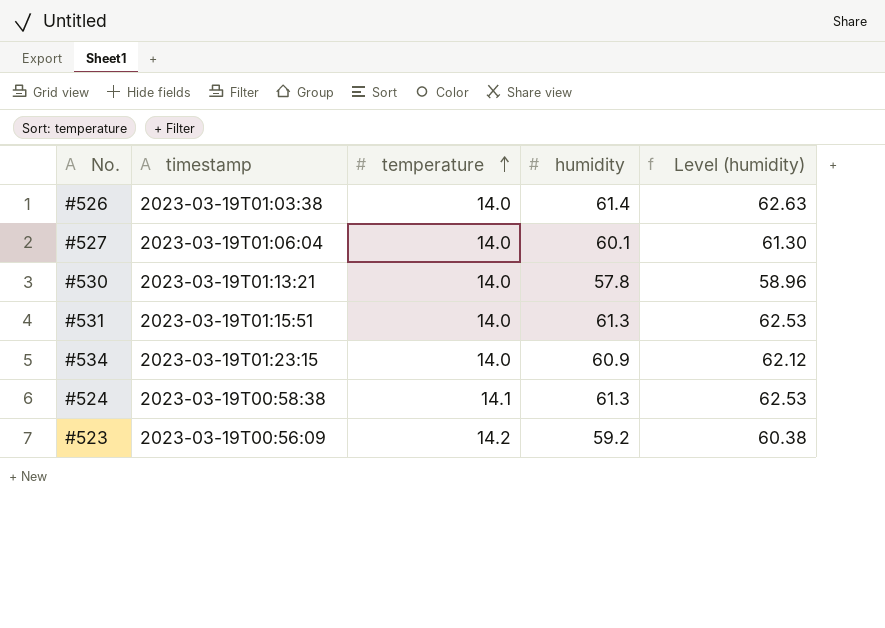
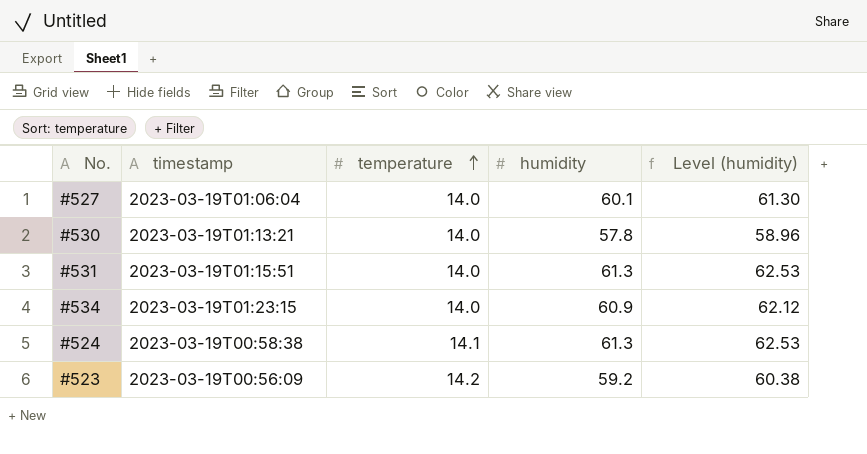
row #526: 2023-03-19T01:03:38 | 14.0 | 61.4 | 62.63 -> none

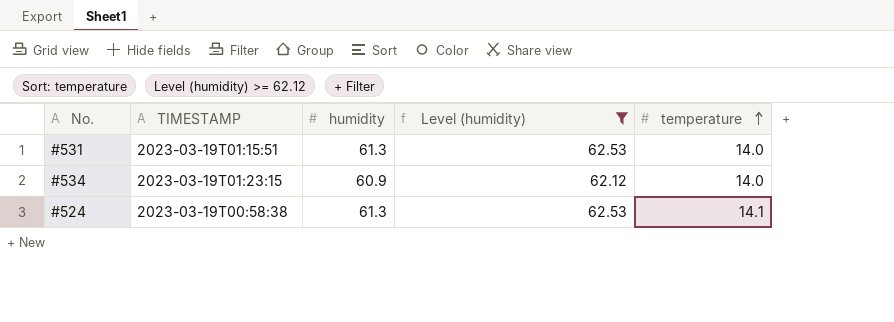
filter: none -> Level (humidity) >= 62.12
column name: timestamp -> TIMESTAMP
column temperature | position: 3 -> 5

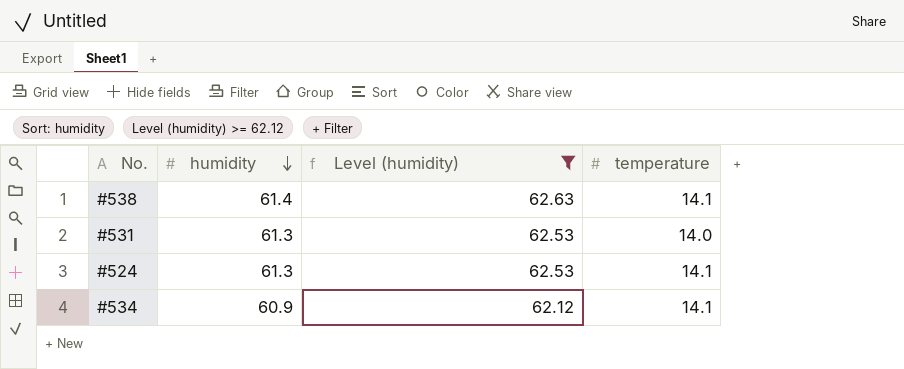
row order: temperature ascending -> humidity descending
column TIMESTAMP | position: 2 -> none
row #538: none -> 61.4 | 62.63 | 14.1
#534 | temperature: 14.0 -> 14.1

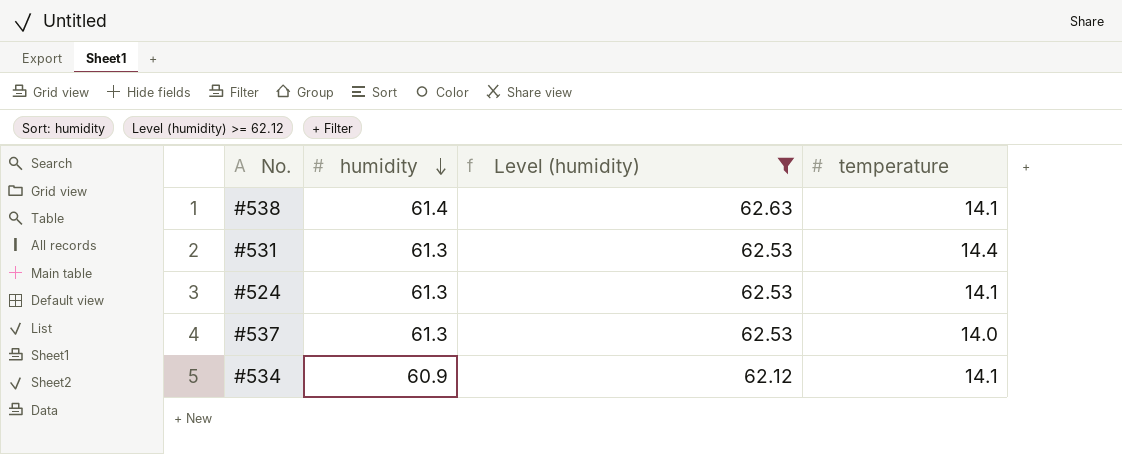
#531 | temperature: 14.0 -> 14.4
row #537: none -> 61.3 | 62.53 | 14.0

